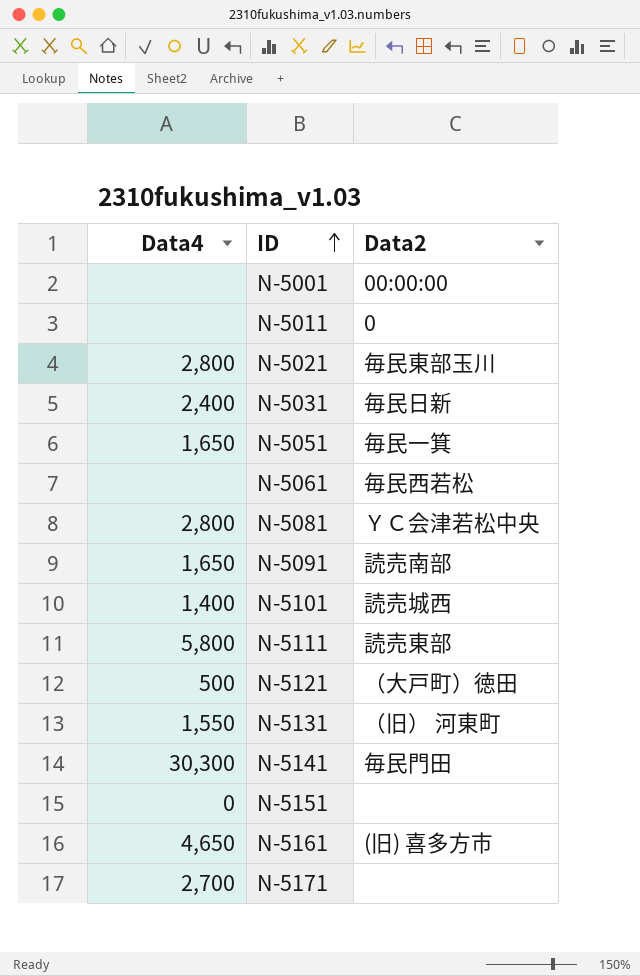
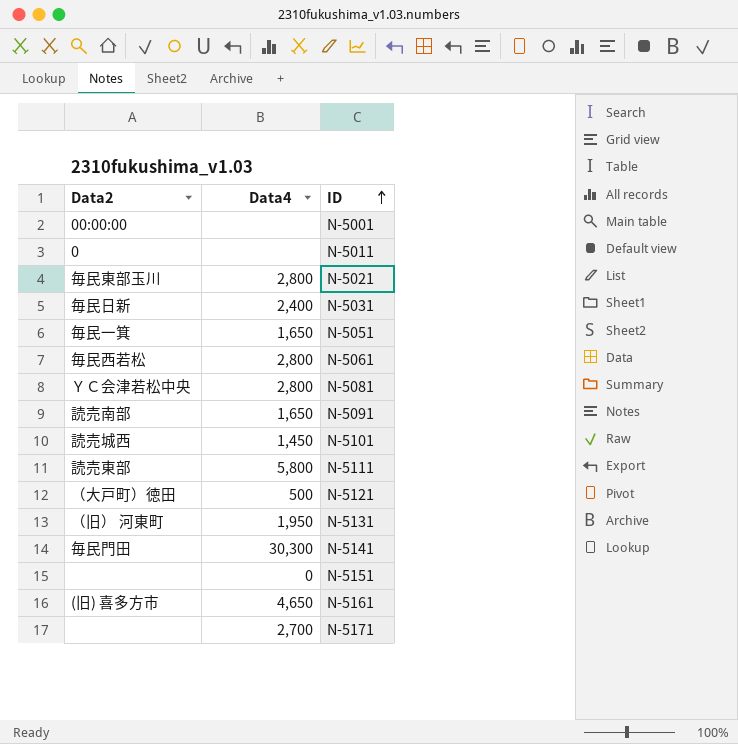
column Data2 | position: 3 -> 1
N-5061 | Data4: none -> 2,800
N-5101 | Data4: 1,400 -> 1,450
N-5131 | Data4: 1,550 -> 1,950

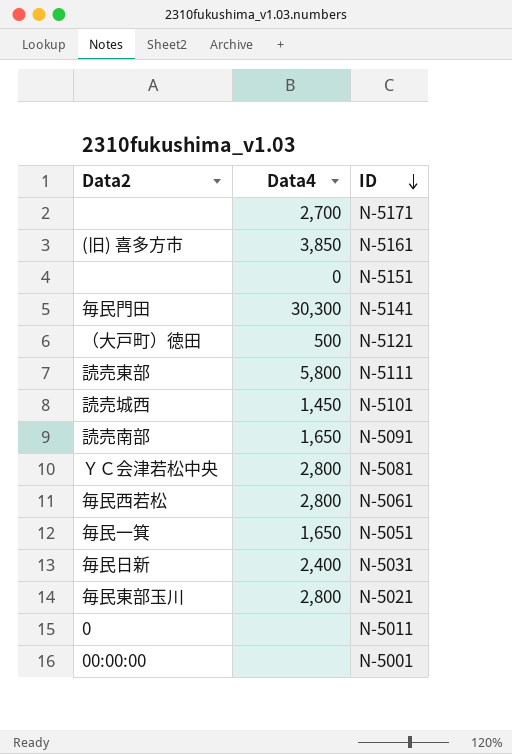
row order: ID ascending -> ID descending
row N-5131: （旧） 河東町 | 1,950 -> none
N-5161 | Data4: 4,650 -> 3,850

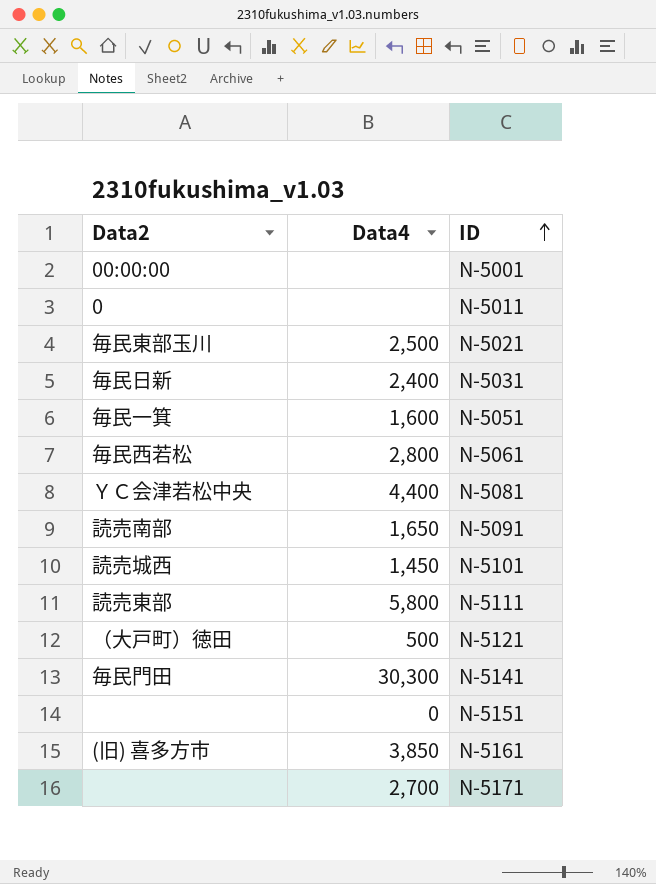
row order: ID descending -> ID ascending
N-5021 | Data4: 2,800 -> 2,500
N-5051 | Data4: 1,650 -> 1,600
N-5081 | Data4: 2,800 -> 4,400

